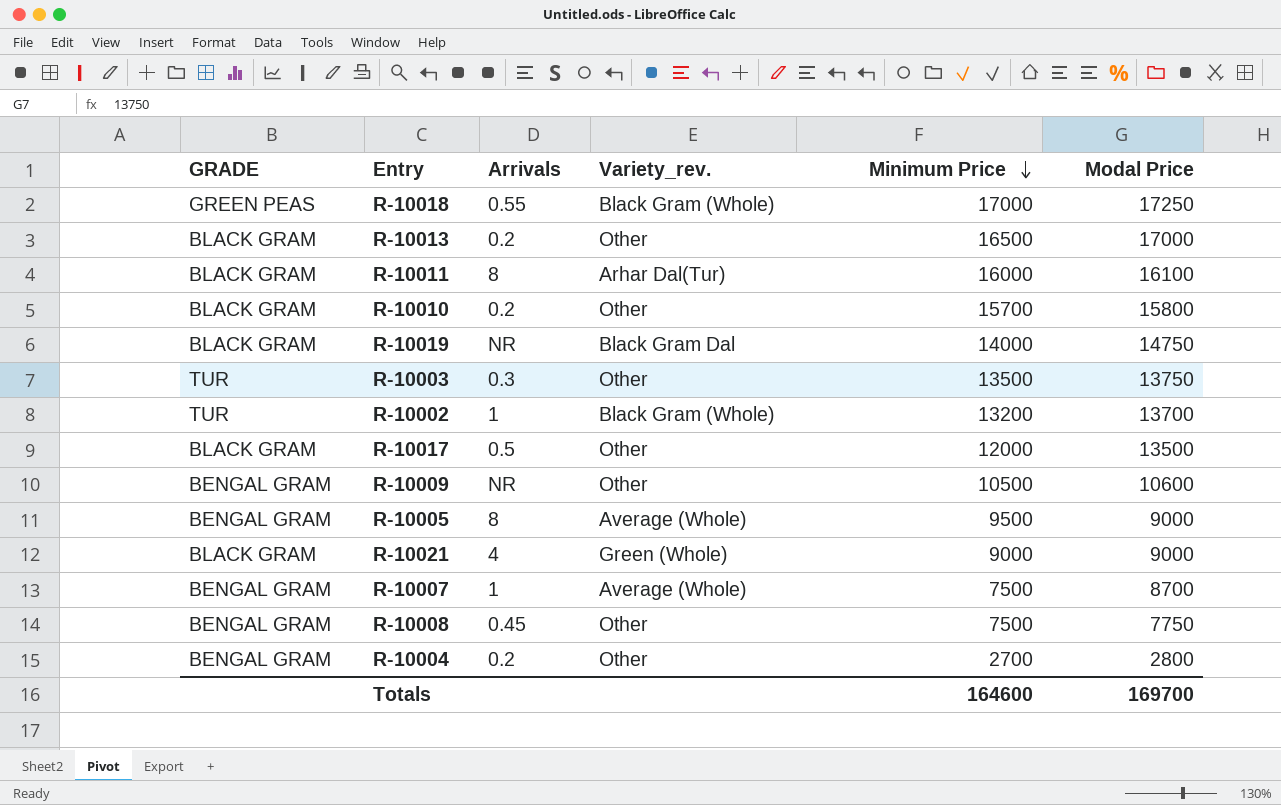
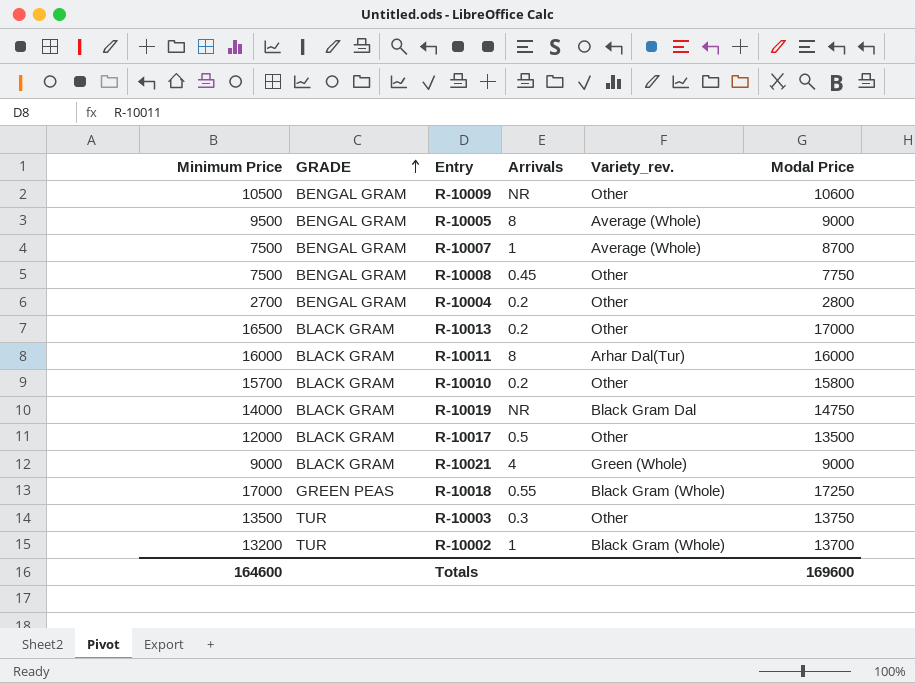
row order: Minimum Price descending -> GRADE ascending
column Minimum Price | position: 5 -> 1
R-10011 | Modal Price: 16100 -> 16000
Totals | Modal Price: 169700 -> 169600

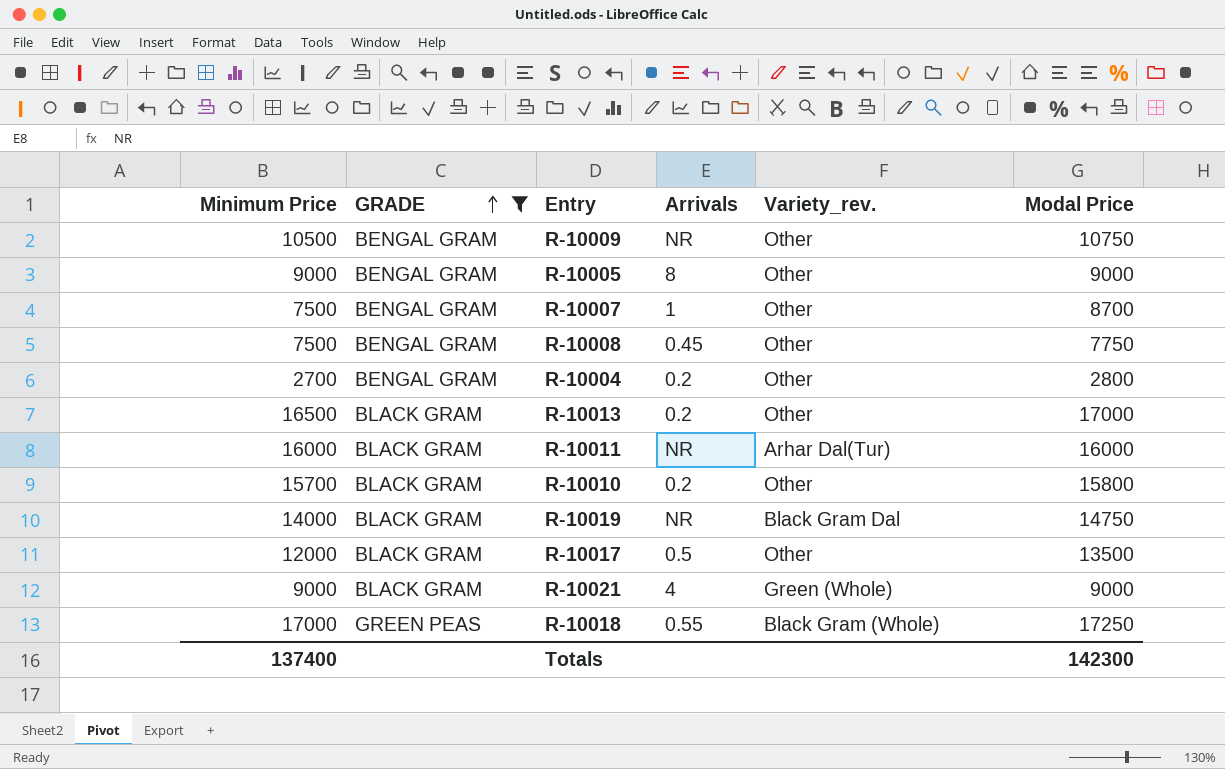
filter: none -> GRADE != TUR
R-10009 | Modal Price: 10600 -> 10750
R-10005 | Minimum Price: 9500 -> 9000
R-10005 | Variety_rev.: Average (Whole) -> Other
R-10007 | Variety_rev.: Average (Whole) -> Other
R-10011 | Arrivals: 8 -> NR
Totals | Minimum Price: 164600 -> 137400
Totals | Modal Price: 169600 -> 142300

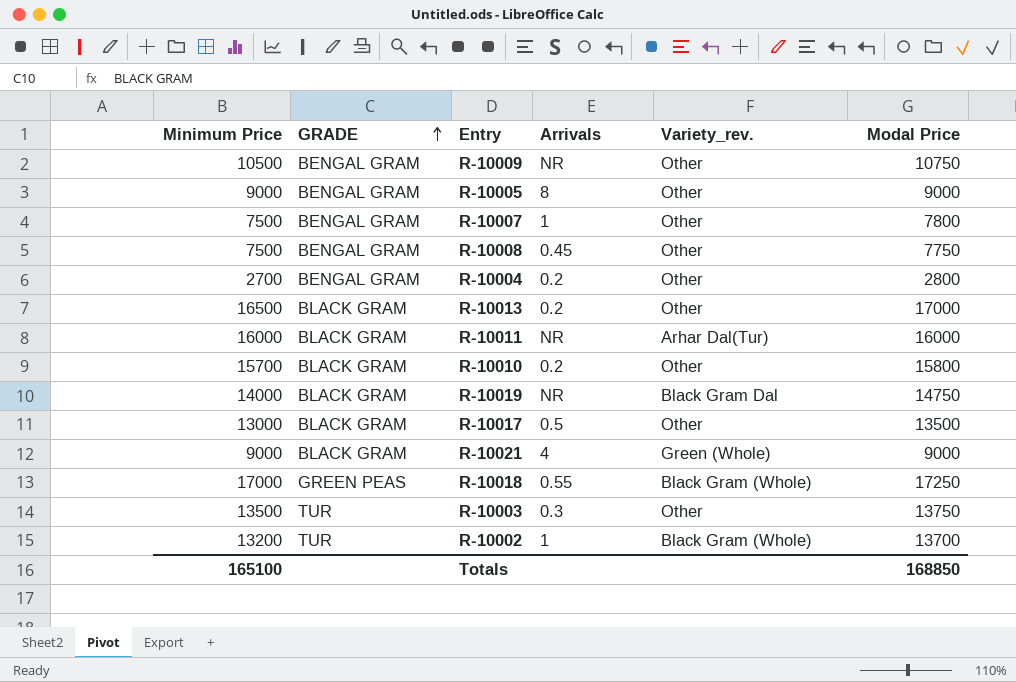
filter: GRADE != TUR -> none
R-10007 | Modal Price: 8700 -> 7800
R-10017 | Minimum Price: 12000 -> 13000
Totals | Minimum Price: 137400 -> 165100
Totals | Modal Price: 142300 -> 168850

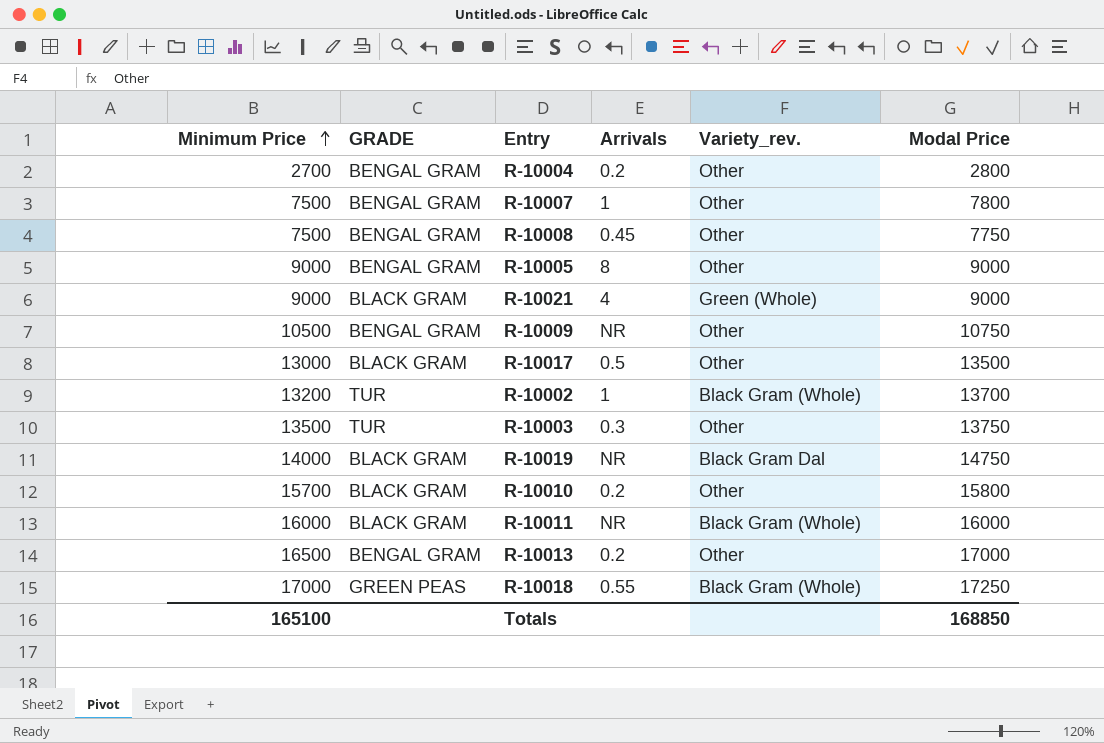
row order: GRADE ascending -> Minimum Price ascending
R-10011 | Variety_rev.: Arhar Dal(Tur) -> Black Gram (Whole)
R-10013 | GRADE: BLACK GRAM -> BENGAL GRAM

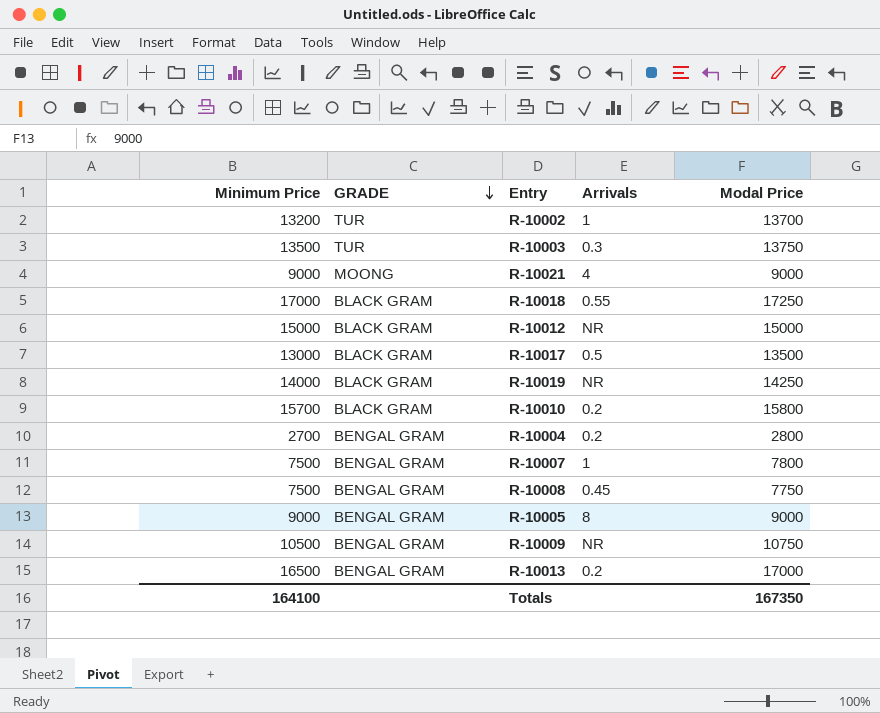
row order: Minimum Price ascending -> GRADE descending
column Variety_rev. | position: 5 -> none
row R-10011: 16000 | BLACK GRAM | NR | Black Gram (Whole) | 16000 -> none
R-10021 | GRADE: BLACK GRAM -> MOONG
R-10018 | GRADE: GREEN PEAS -> BLACK GRAM
row R-10012: none -> 15000 | BLACK GRAM | NR | 15000
R-10019 | Modal Price: 14750 -> 14250
Totals | Minimum Price: 165100 -> 164100
Totals | Modal Price: 168850 -> 167350

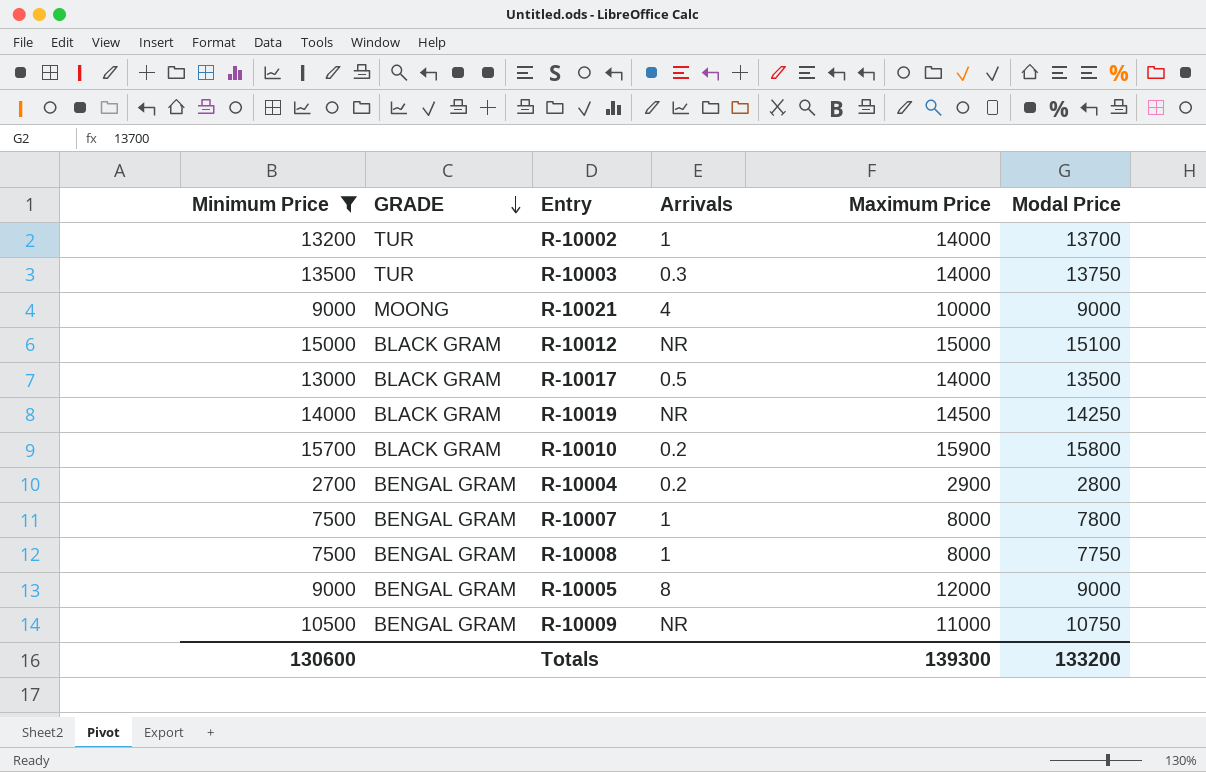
filter: none -> Minimum Price <= 15700
column Maximum Price | position: none -> 5
R-10012 | Modal Price: 15000 -> 15100
R-10008 | Arrivals: 0.45 -> 1
Totals | Minimum Price: 164100 -> 130600
Totals | Modal Price: 167350 -> 133200

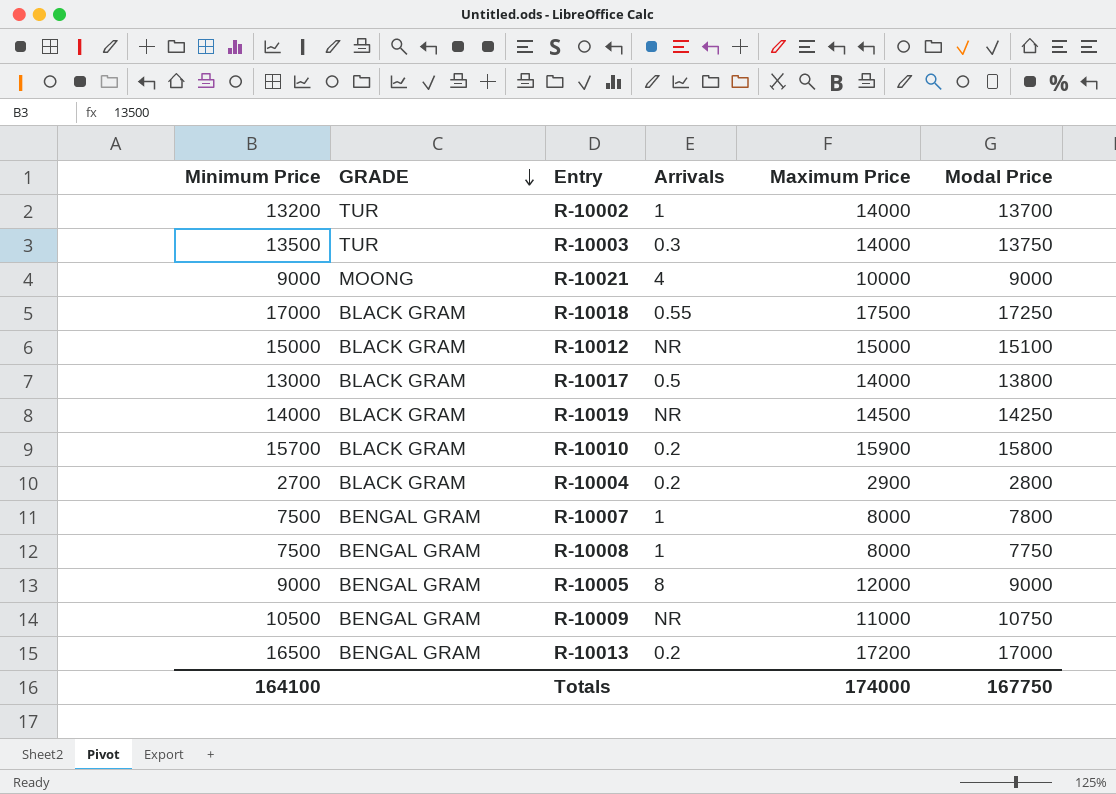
filter: Minimum Price <= 15700 -> none
R-10017 | Modal Price: 13500 -> 13800
R-10004 | GRADE: BENGAL GRAM -> BLACK GRAM
Totals | Minimum Price: 130600 -> 164100
Totals | Maximum Price: 139300 -> 174000
Totals | Modal Price: 133200 -> 167750

